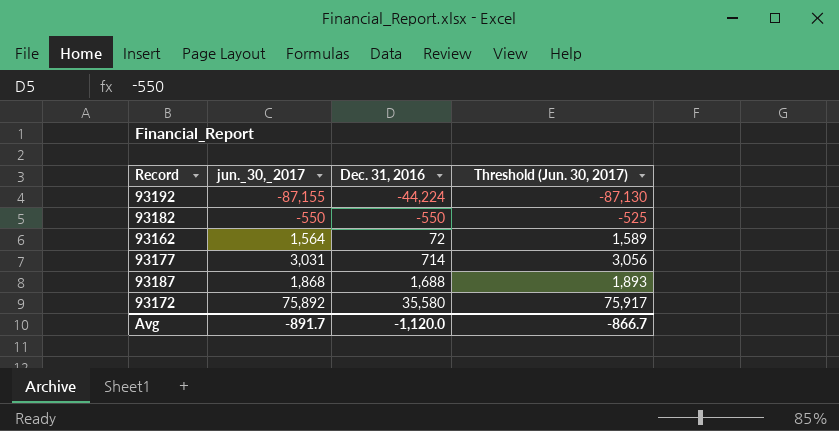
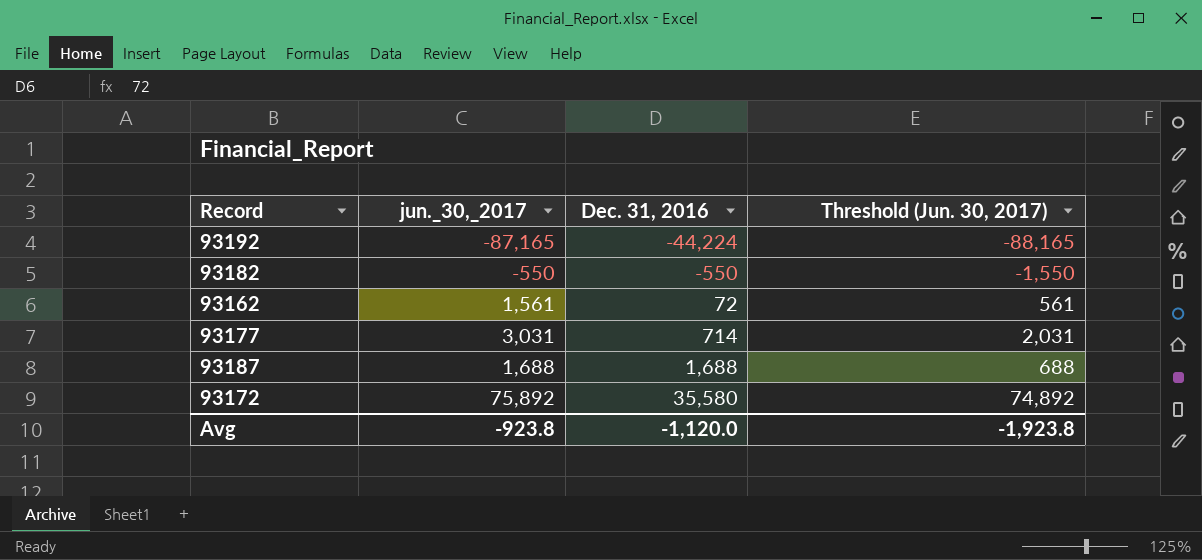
column Threshold (Jun. 30, 2017) | formula: [jun._30,_2017] + 25 -> [jun._30,_2017] - 1000
93192 | jun._30,_2017: -87,155 -> -87,165
93162 | jun._30,_2017: 1,564 -> 1,561
93187 | jun._30,_2017: 1,868 -> 1,688
Avg | jun._30,_2017: -891.7 -> -923.8
Avg | Threshold (Jun. 30, 2017): -866.7 -> -1,923.8

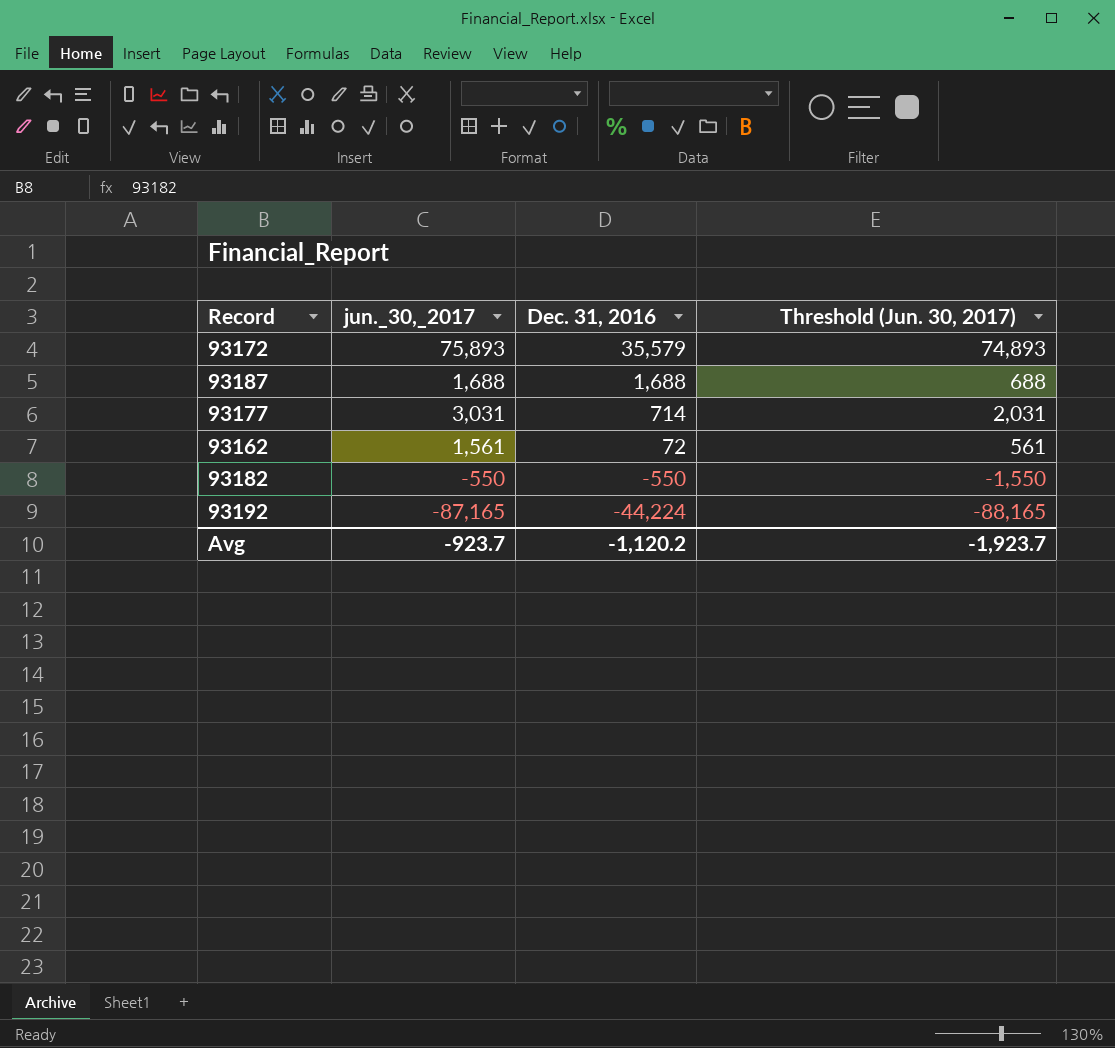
row order: Dec. 31, 2016 ascending -> Dec. 31, 2016 descending
93172 | jun._30,_2017: 75,892 -> 75,893
93172 | Dec. 31, 2016: 35,580 -> 35,579
93172 | Threshold (Jun. 30, 2017): 74,892 -> 74,893
Avg | jun._30,_2017: -923.8 -> -923.7
Avg | Dec. 31, 2016: -1,120.0 -> -1,120.2
Avg | Threshold (Jun. 30, 2017): -1,923.8 -> -1,923.7

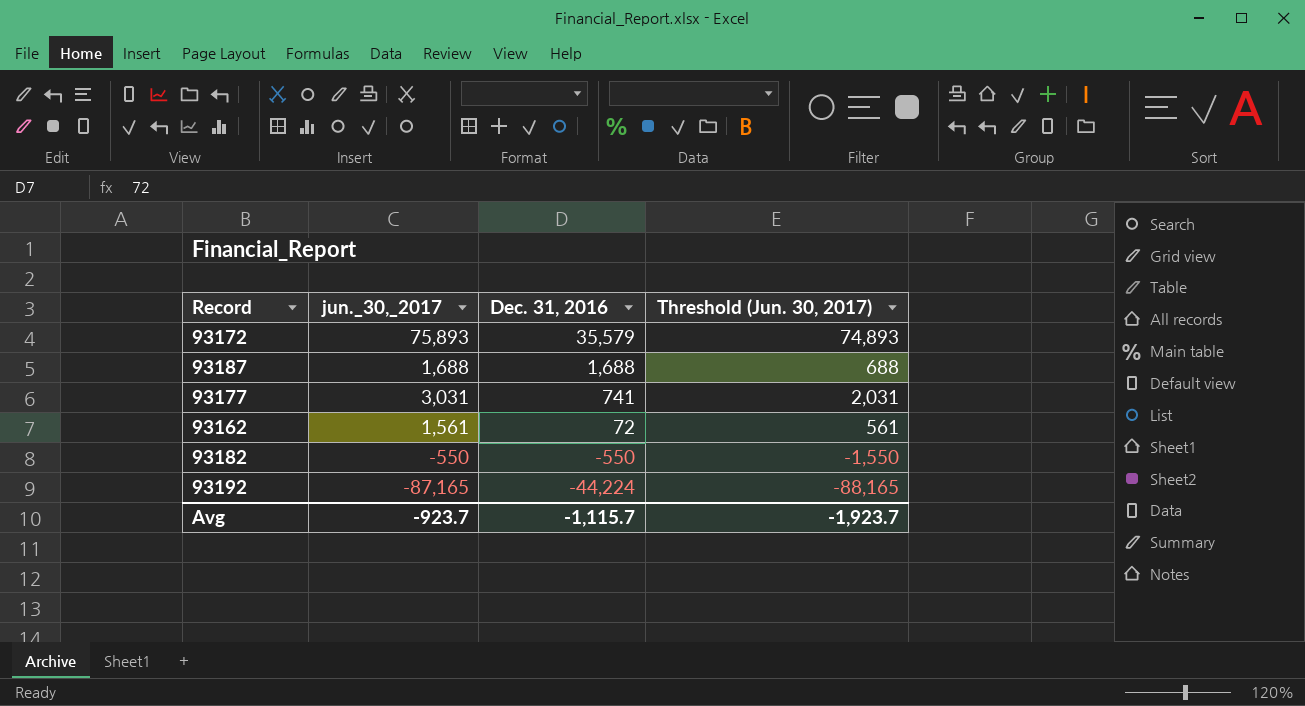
93177 | Dec. 31, 2016: 714 -> 741
Avg | Dec. 31, 2016: -1,120.2 -> -1,115.7

